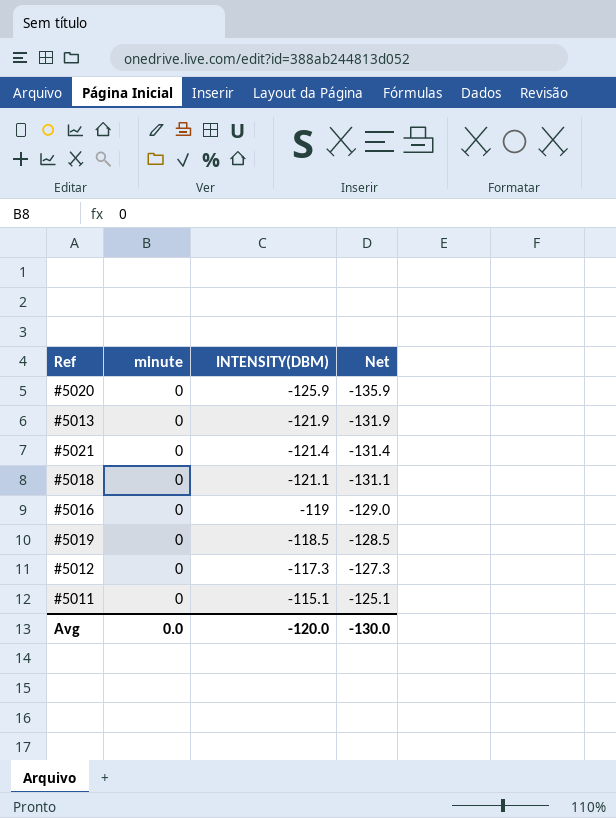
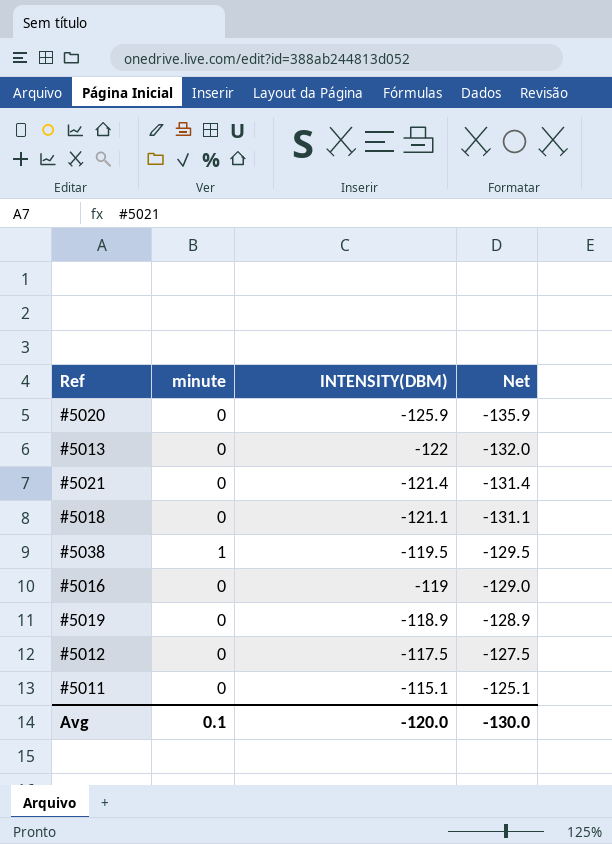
#5013 | INTENSITY(DBM): -121.9 -> -122
#5013 | Net: -131.9 -> -132.0
row #5038: none -> 1 | -119.5 | -129.5
#5019 | INTENSITY(DBM): -118.5 -> -118.9
#5019 | Net: -128.5 -> -128.9
#5012 | INTENSITY(DBM): -117.3 -> -117.5
#5012 | Net: -127.3 -> -127.5
Avg | minute: 0.0 -> 0.1

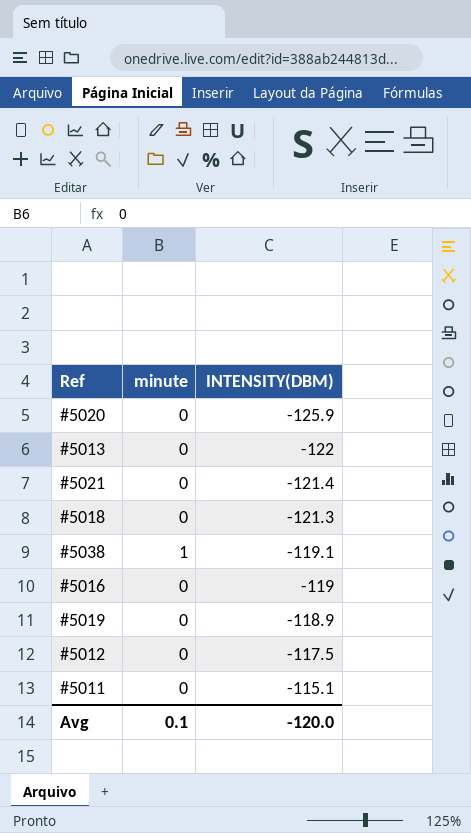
column Net | formula: [INTENSITY(DBM)] - 10 -> none
#5018 | INTENSITY(DBM): -121.1 -> -121.3
#5038 | INTENSITY(DBM): -119.5 -> -119.1

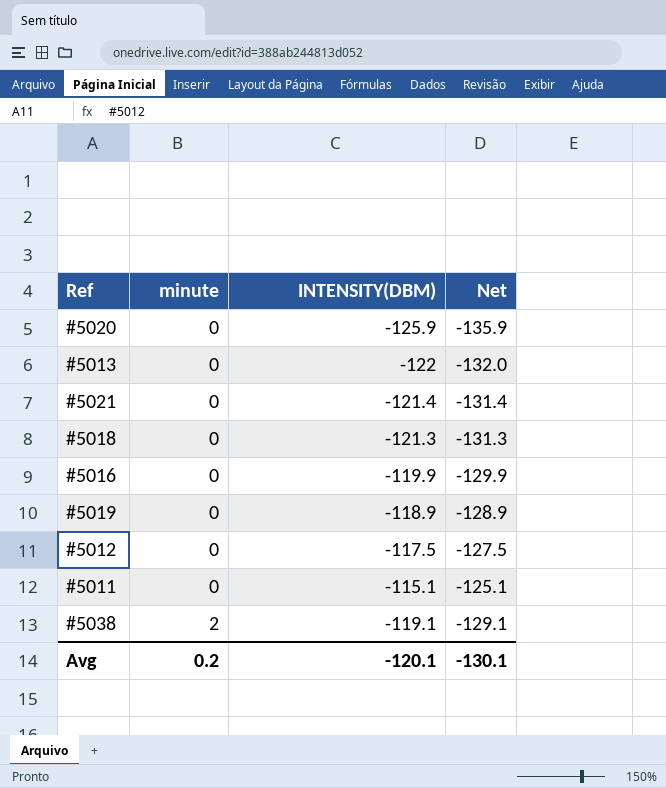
row order: INTENSITY(DBM) ascending -> minute ascending
column Net | formula: none -> [INTENSITY(DBM)] - 10
#5016 | INTENSITY(DBM): -119 -> -119.9
#5038 | minute: 1 -> 2
Avg | minute: 0.1 -> 0.2
Avg | INTENSITY(DBM): -120.0 -> -120.1

